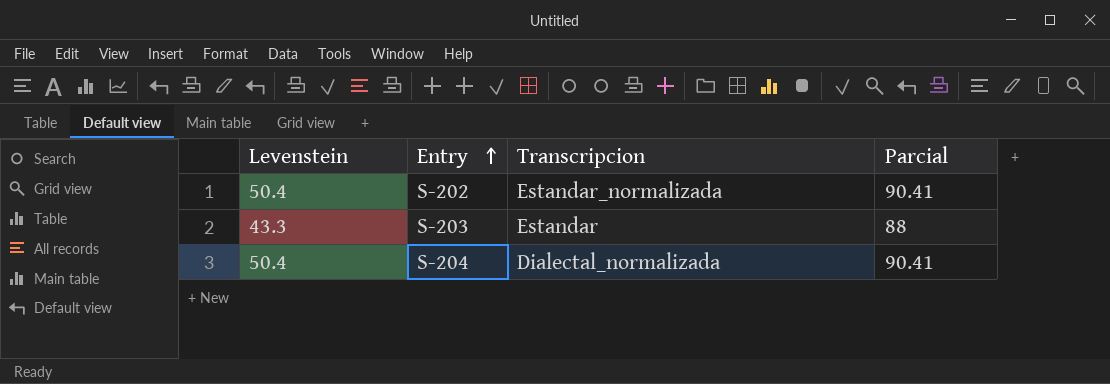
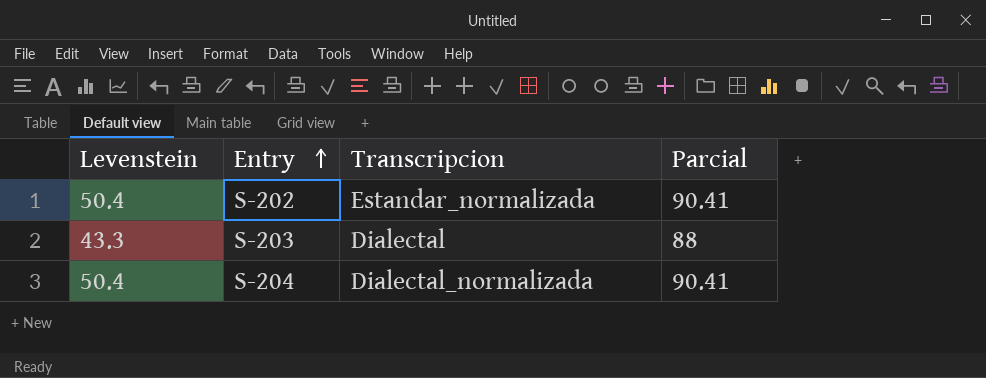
S-203 | Transcripcion: Estandar -> Dialectal

